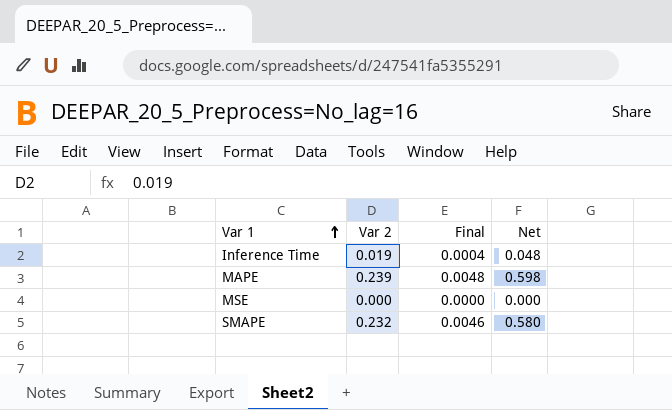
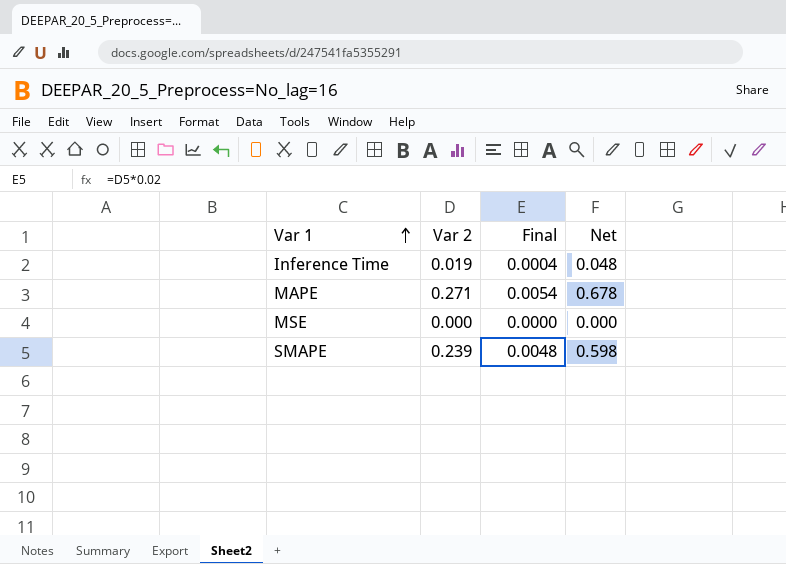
MAPE | Var 2: 0.239 -> 0.271
MAPE | Final: 0.0048 -> 0.0054
MAPE | Net: 0.598 -> 0.678
SMAPE | Var 2: 0.232 -> 0.239
SMAPE | Final: 0.0046 -> 0.0048
SMAPE | Net: 0.580 -> 0.598

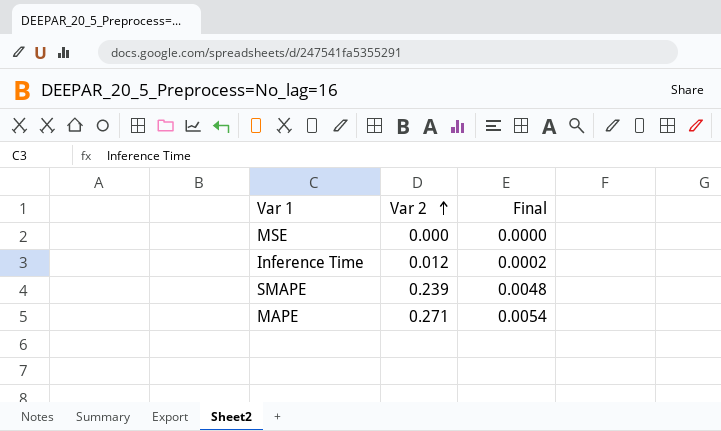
row order: Var 1 ascending -> Var 2 ascending
column Net | formula: [Var 2] * 2.5 -> none
Inference Time | Var 2: 0.019 -> 0.012
Inference Time | Final: 0.0004 -> 0.0002

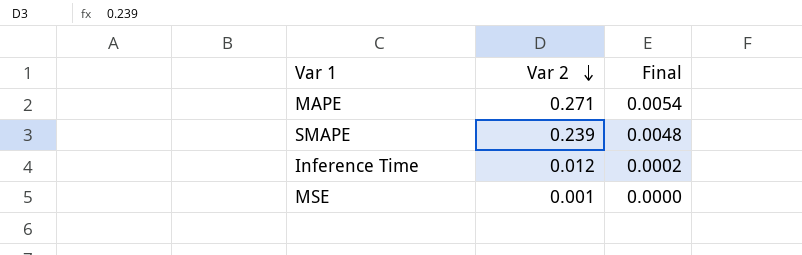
row order: Var 2 ascending -> Var 2 descending
MSE | Var 2: 0.000 -> 0.001

